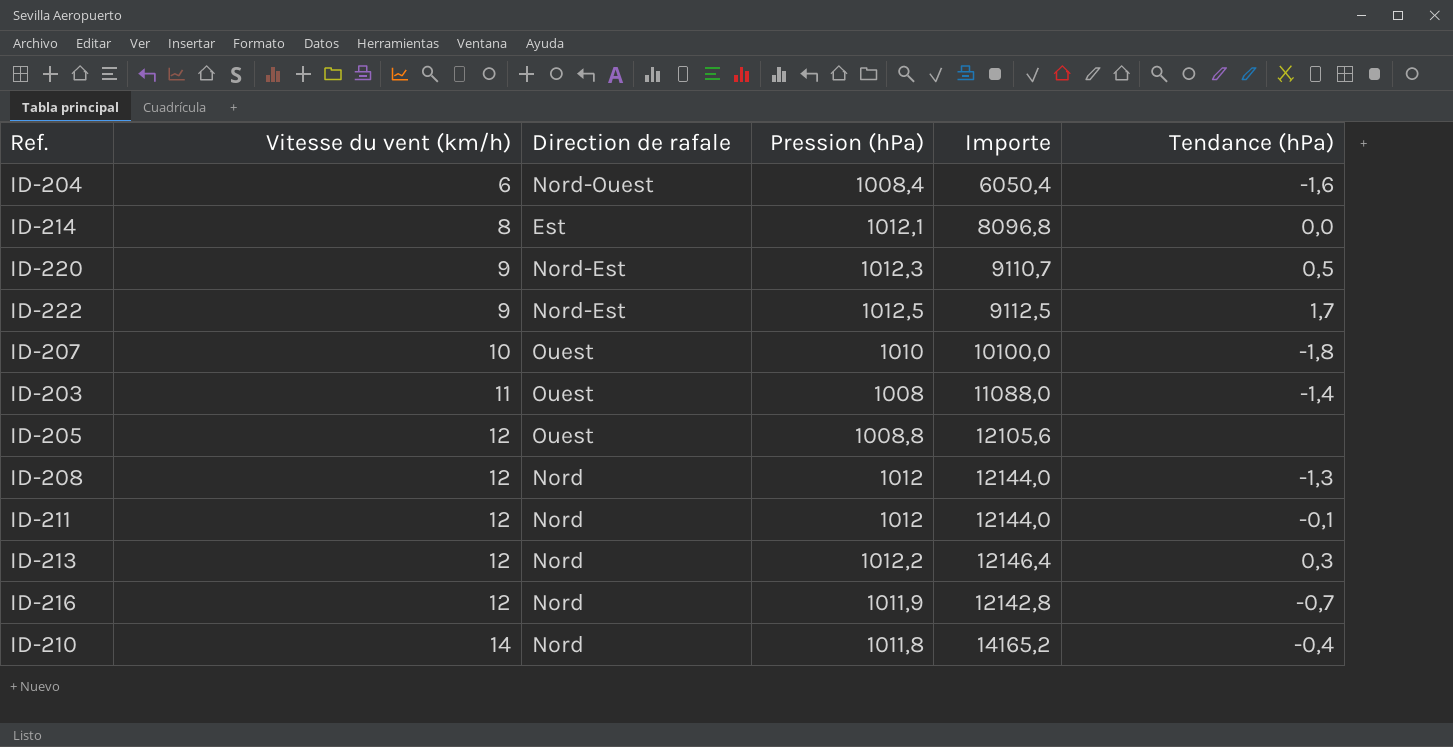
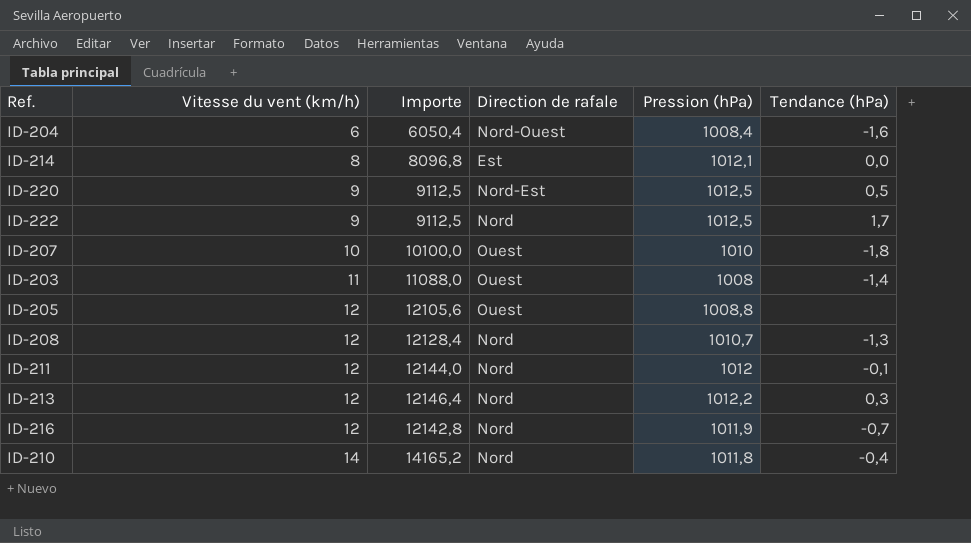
column Importe | position: 5 -> 3
ID-220 | Importe: 9110,7 -> 9112,5
ID-220 | Pression (hPa): 1012,3 -> 1012,5
ID-222 | Direction de rafale: Nord-Est -> Nord
ID-208 | Importe: 12144,0 -> 12128,4
ID-208 | Pression (hPa): 1012 -> 1010,7

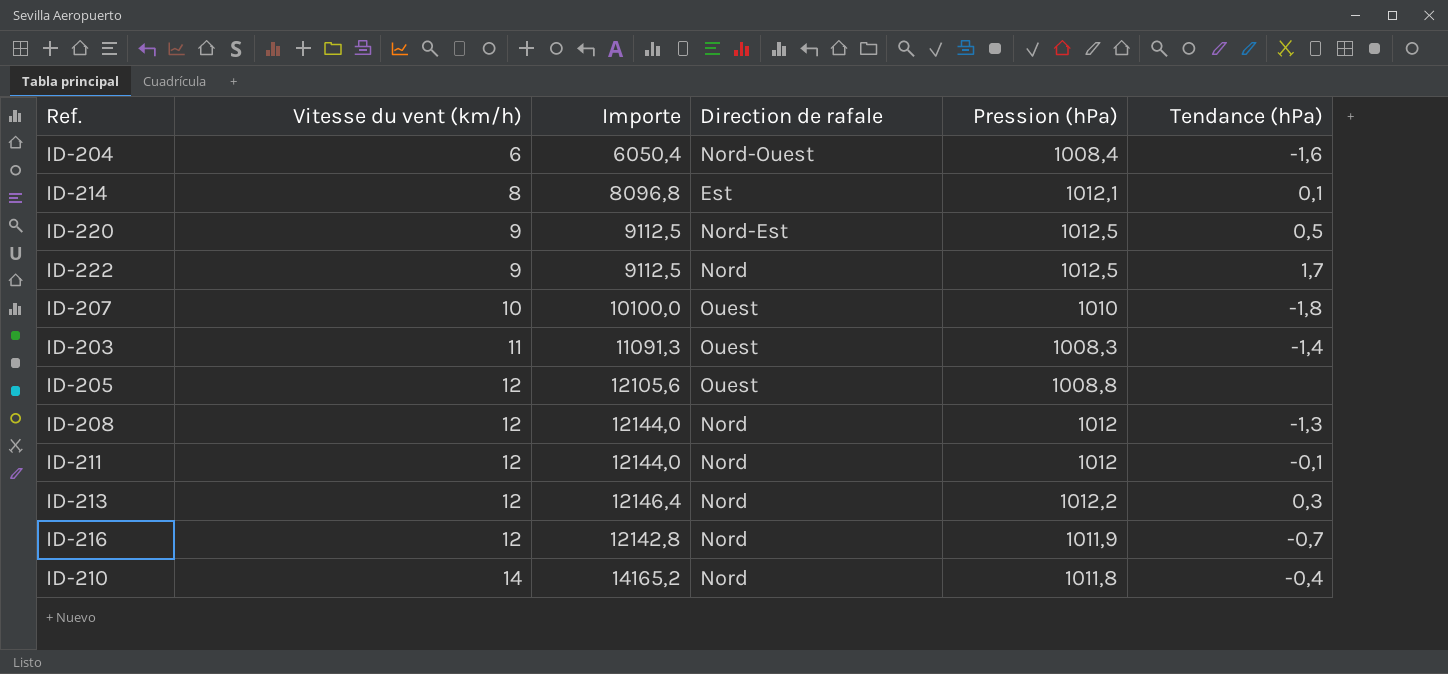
ID-214 | Tendance (hPa): 0,0 -> 0,1
ID-203 | Importe: 11088,0 -> 11091,3
ID-203 | Pression (hPa): 1008 -> 1008,3
ID-208 | Importe: 12128,4 -> 12144,0
ID-208 | Pression (hPa): 1010,7 -> 1012

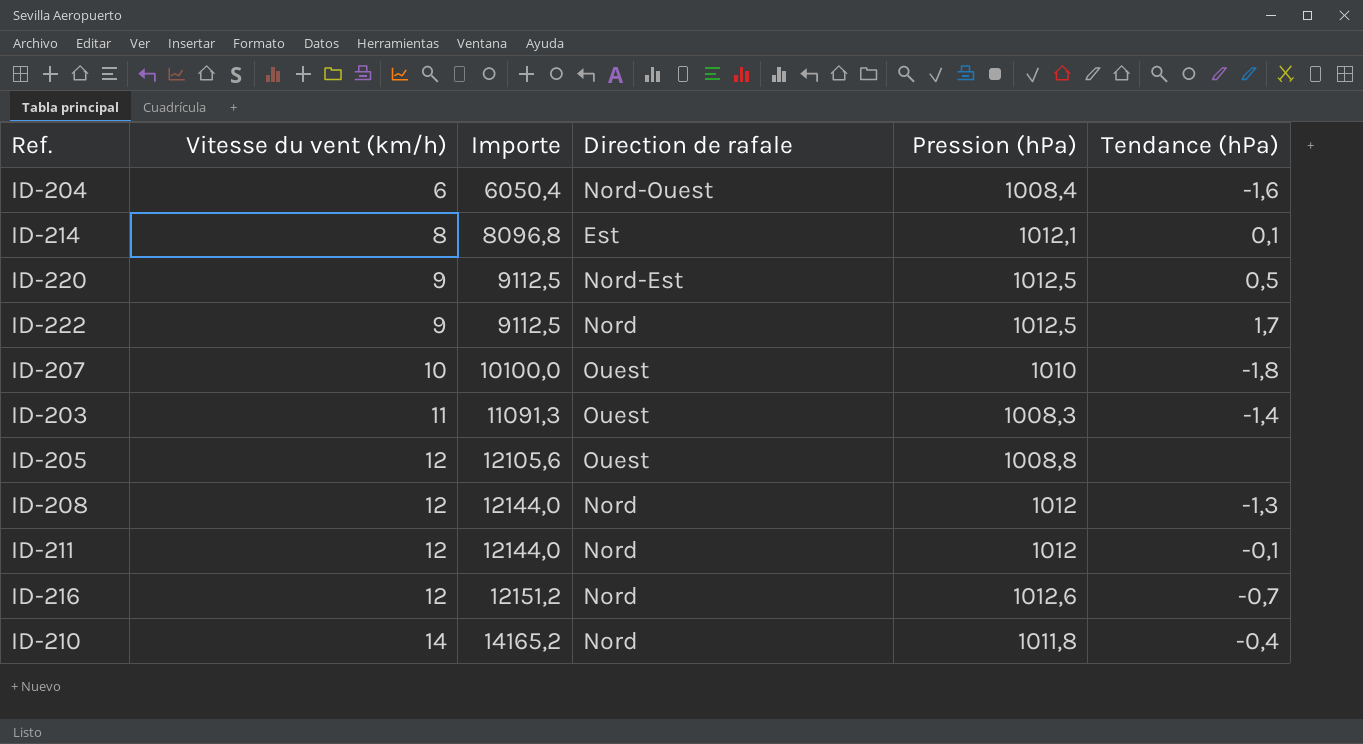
row ID-213: 12 | 12146,4 | Nord | 1012,2 | 0,3 -> none
ID-216 | Importe: 12142,8 -> 12151,2
ID-216 | Pression (hPa): 1011,9 -> 1012,6

